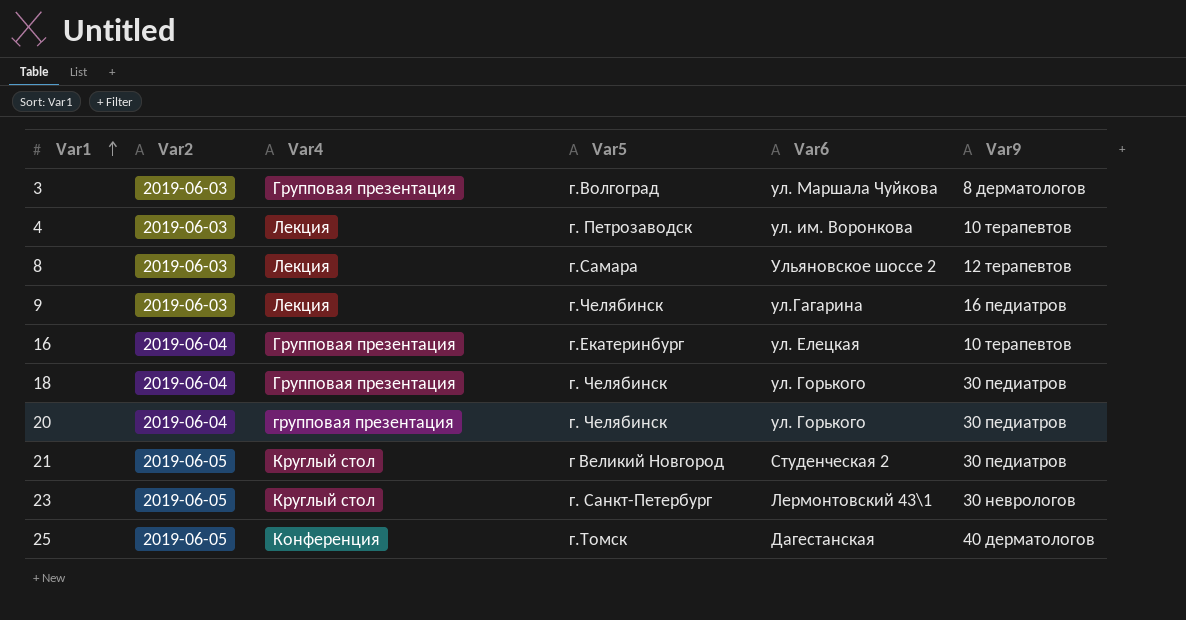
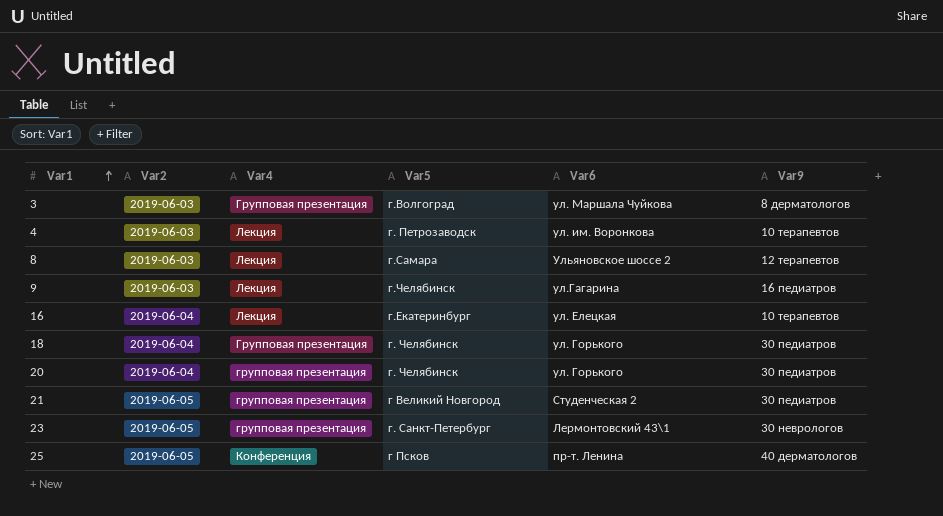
16 | Var4: Групповая презентация -> Лекция
21 | Var4: Круглый стол -> групповая презентация
23 | Var4: Круглый стол -> групповая презентация
25 | Var5: г.Томск -> г Псков
25 | Var6: Дагестанская -> пр-т. Ленина

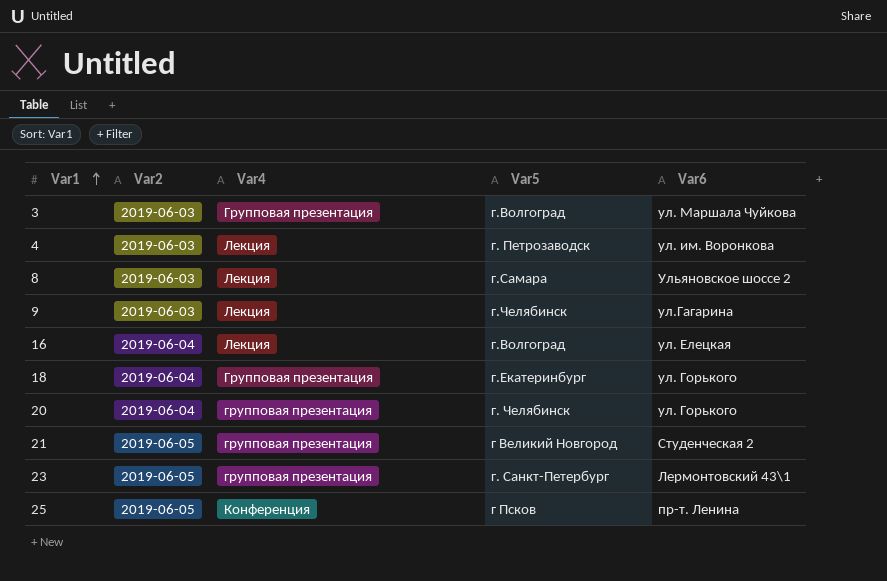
column Var9 | position: 6 -> none
16 | Var5: г.Екатеринбург -> г.Волгоград
18 | Var5: г. Челябинск -> г.Екатеринбург

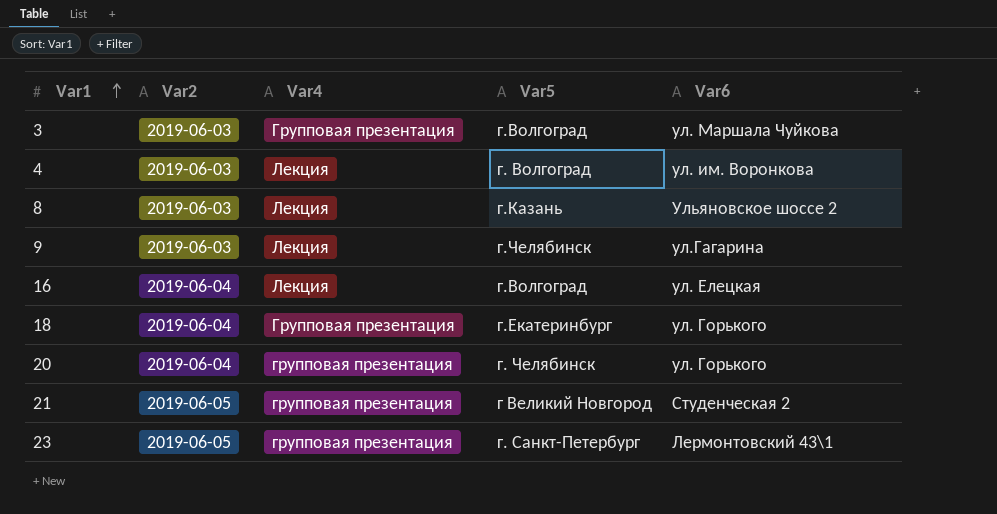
row 25: 2019-06-05 | Конференция | г Псков | пр-т. Ленина -> none
4 | Var5: г. Петрозаводск -> г. Волгоград
8 | Var5: г.Самара -> г.Казань

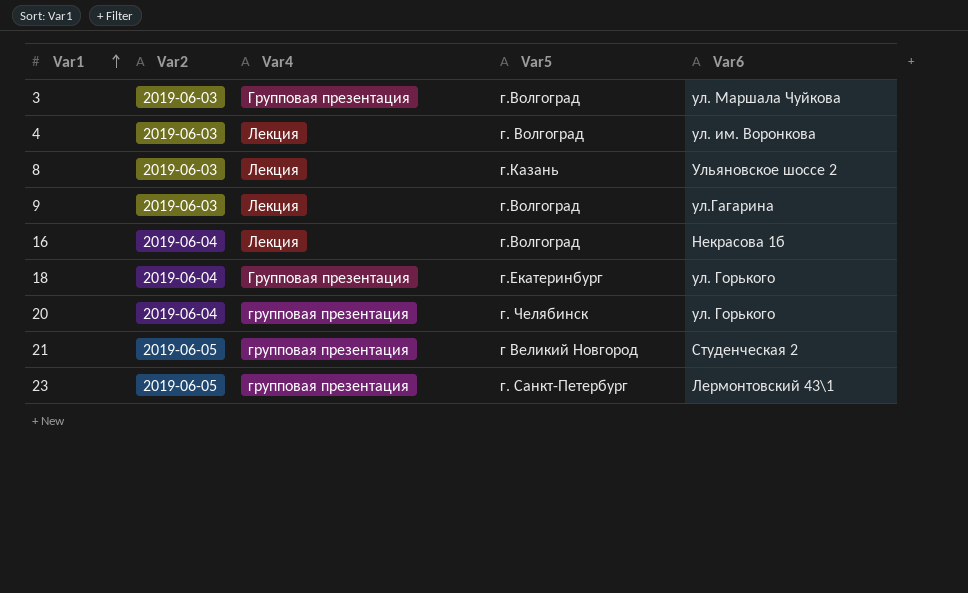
9 | Var5: г.Челябинск -> г.Волгоград
16 | Var6: ул. Елецкая -> Некрасова 1б

